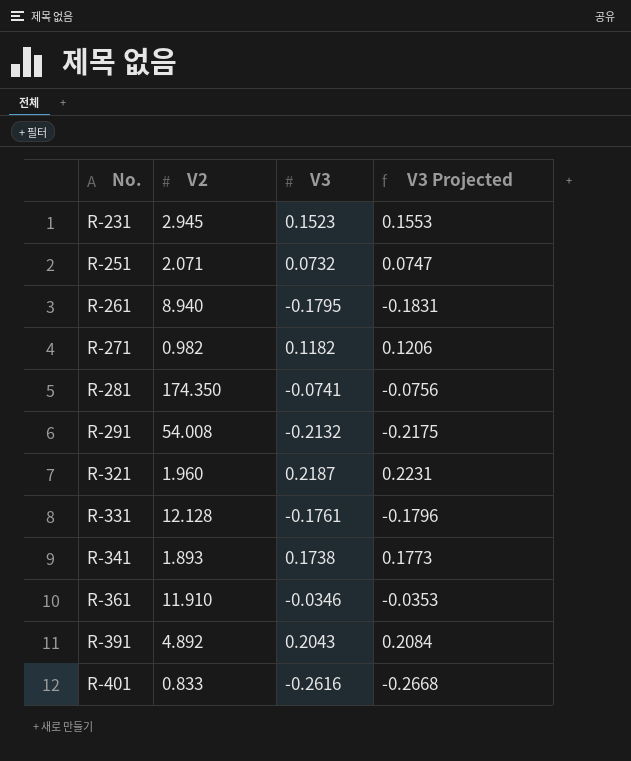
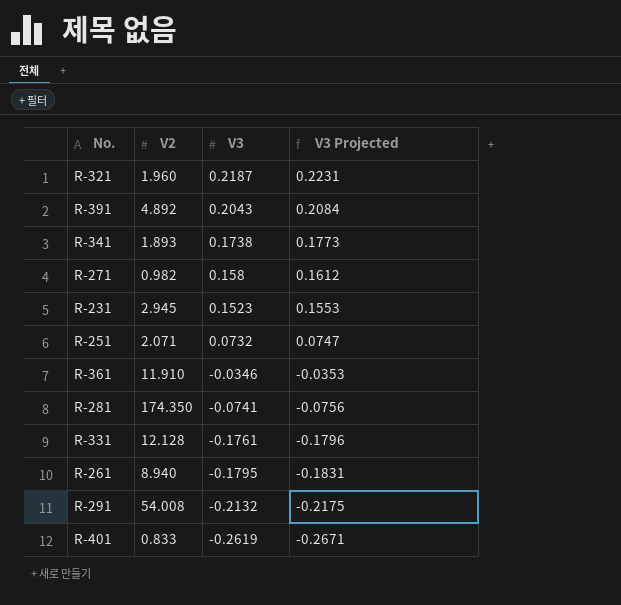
row order: No. ascending -> V3 descending
R-271 | V3: 0.1182 -> 0.158
R-271 | V3 Projected: 0.1206 -> 0.1612
R-401 | V3: -0.2616 -> -0.2619
R-401 | V3 Projected: -0.2668 -> -0.2671

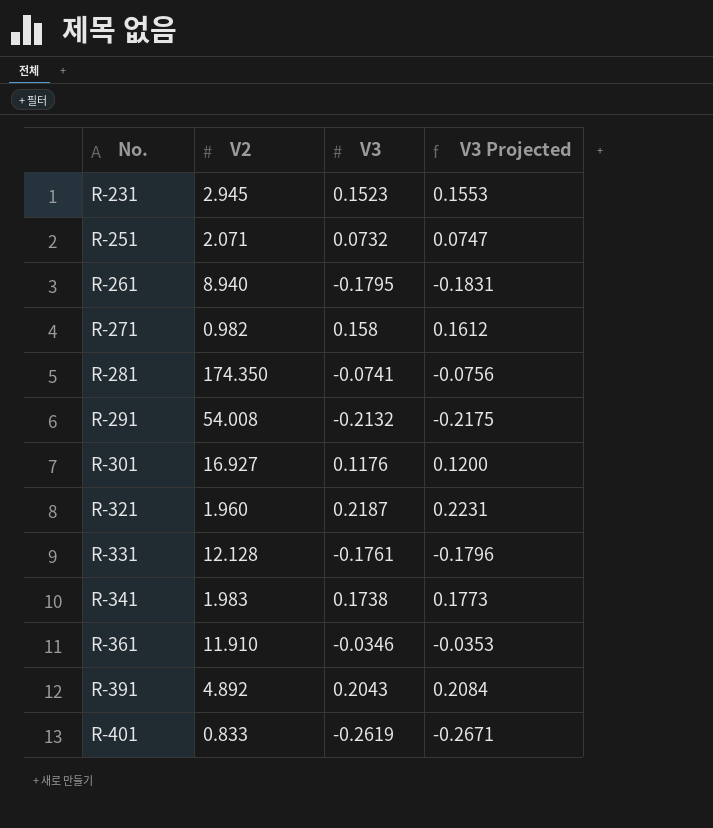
row order: V3 descending -> No. ascending
row R-301: none -> 16.927 | 0.1176 | 0.1200
R-341 | V2: 1.893 -> 1.983

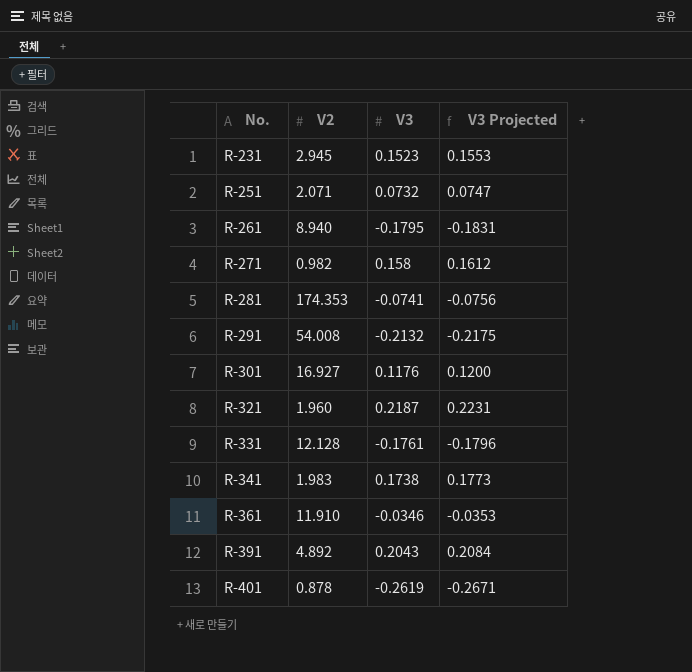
R-281 | V2: 174.350 -> 174.353
R-401 | V2: 0.833 -> 0.878

